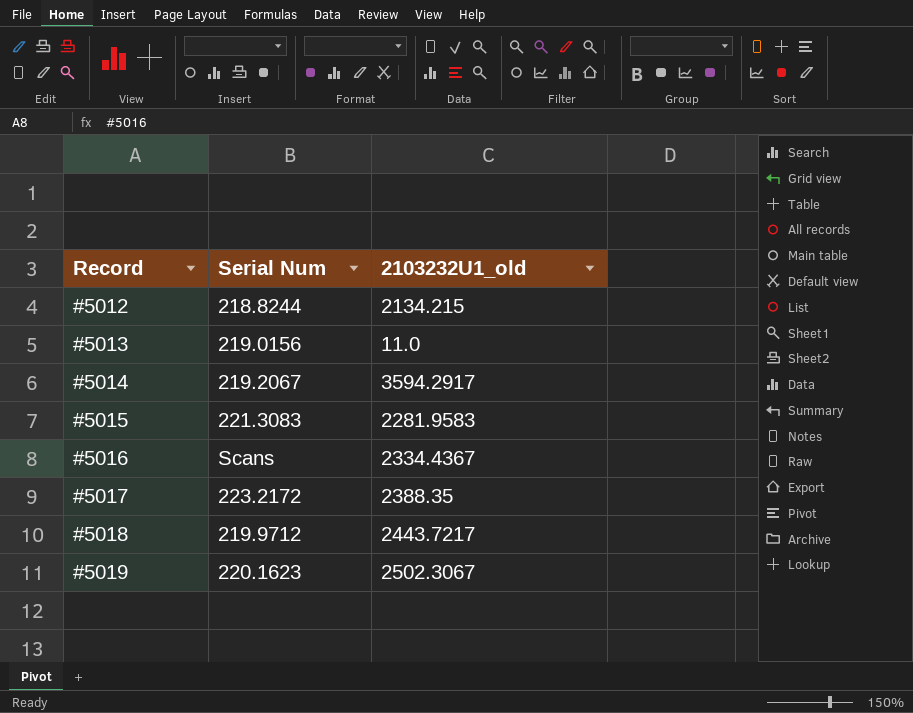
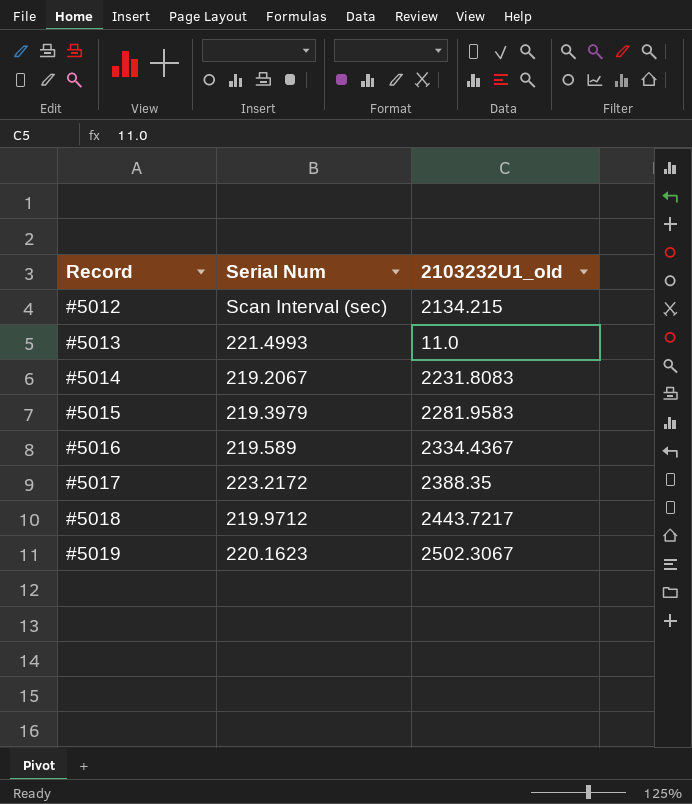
#5012 | Serial Num: 218.8244 -> Scan Interval (sec)
#5013 | Serial Num: 219.0156 -> 221.4993
#5014 | 2103232U1_old: 3594.2917 -> 2231.8083
#5015 | Serial Num: 221.3083 -> 219.3979
#5016 | Serial Num: Scans -> 219.589

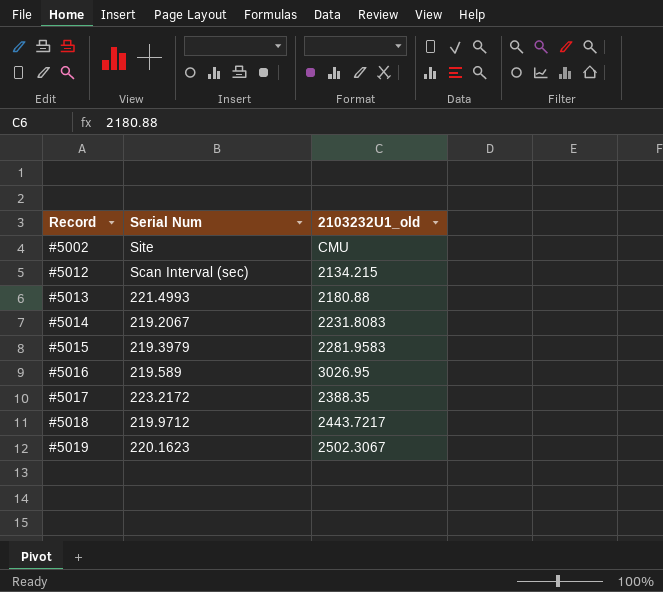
row #5002: none -> Site | CMU
#5013 | 2103232U1_old: 11.0 -> 2180.88
#5016 | 2103232U1_old: 2334.4367 -> 3026.95

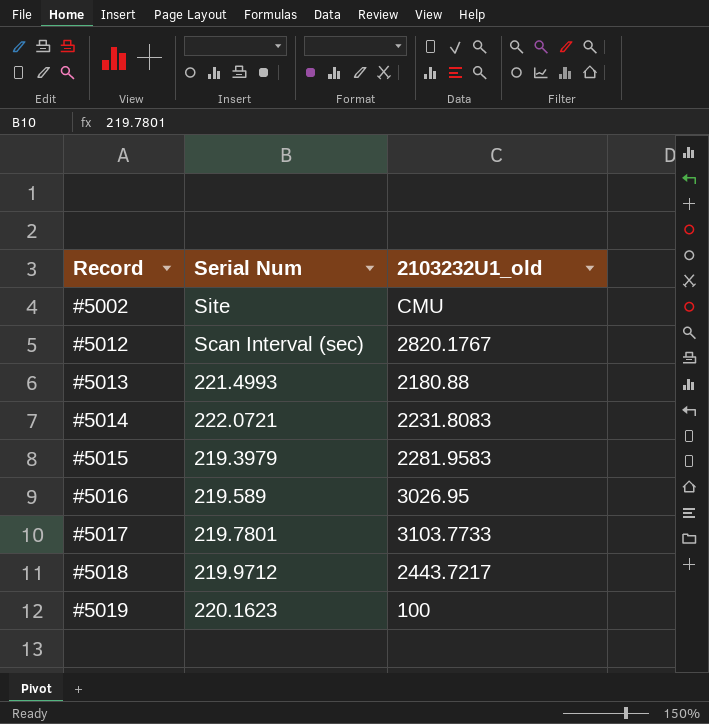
#5012 | 2103232U1_old: 2134.215 -> 2820.1767
#5014 | Serial Num: 219.2067 -> 222.0721
#5017 | Serial Num: 223.2172 -> 219.7801
#5017 | 2103232U1_old: 2388.35 -> 3103.7733
#5019 | 2103232U1_old: 2502.3067 -> 100

